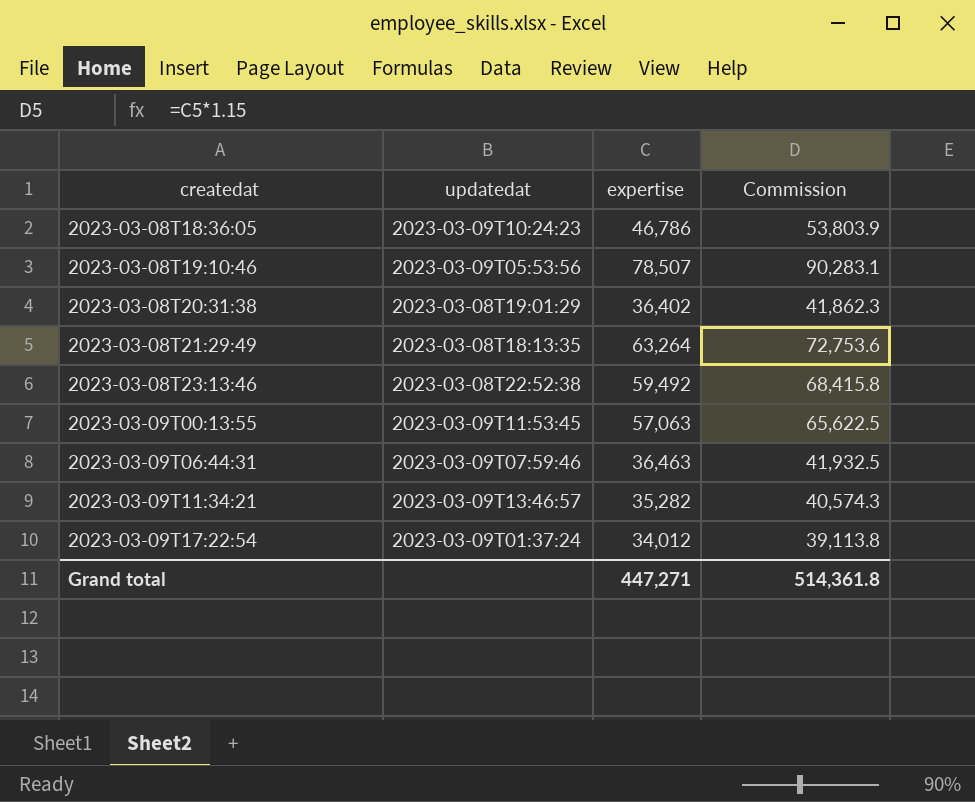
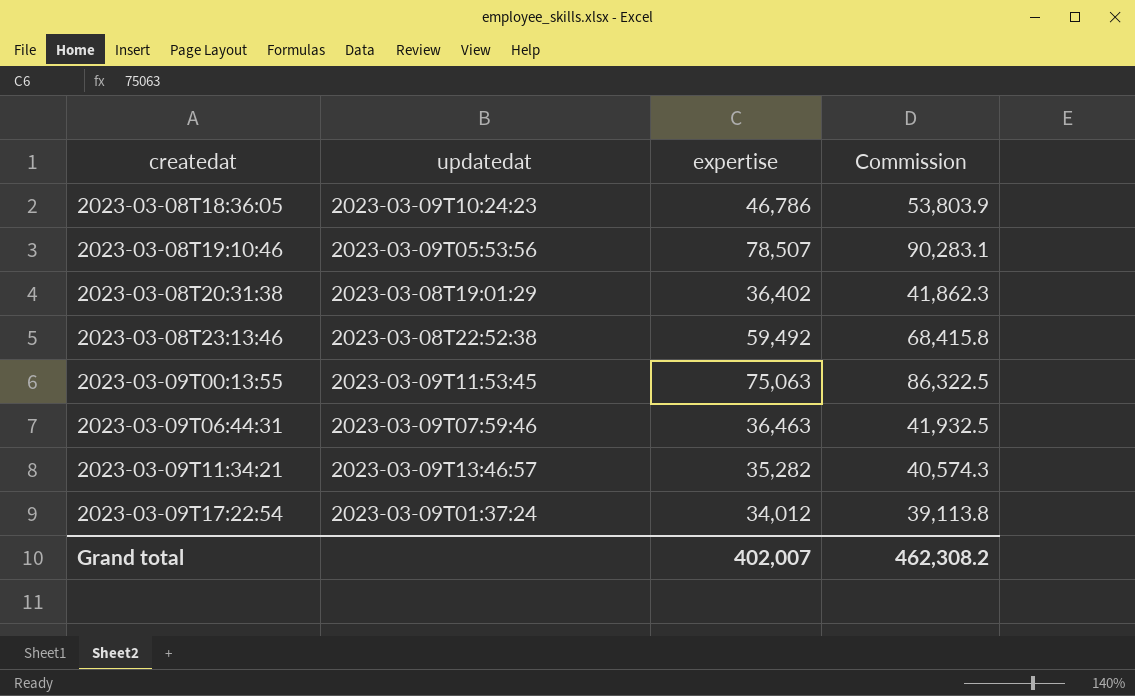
row 2023-03-08T21:29:49: 2023-03-08T18:13:35 | 63,264 | 72,753.6 -> none
2023-03-09T00:13:55 | expertise: 57,063 -> 75,063
2023-03-09T00:13:55 | Commission: 65,622.5 -> 86,322.5
Grand total | expertise: 447,271 -> 402,007
Grand total | Commission: 514,361.8 -> 462,308.2

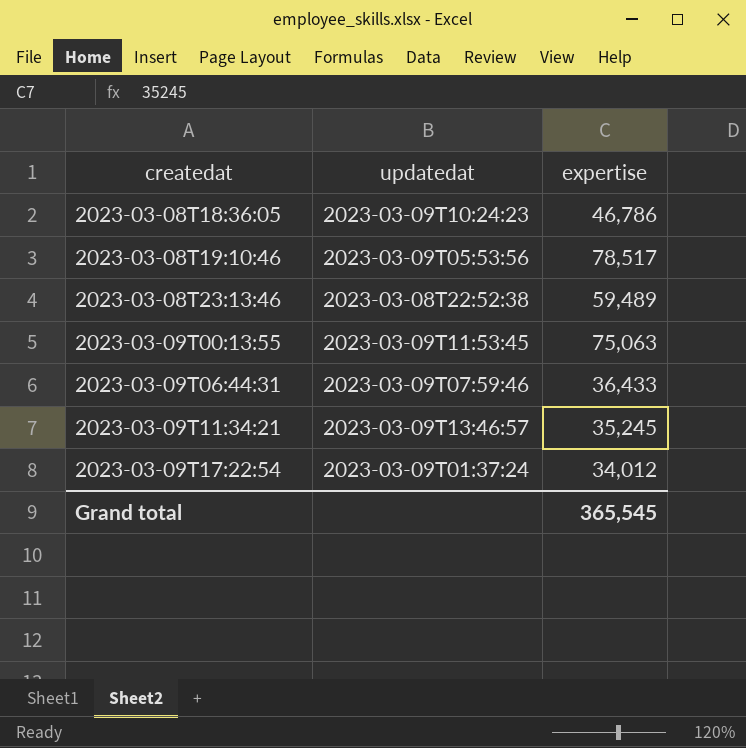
column Commission | formula: [expertise] * 1.15 -> none
row 2023-03-08T20:31:38: 2023-03-08T19:01:29 | 36,402 | 41,862.3 -> none
2023-03-08T19:10:46 | expertise: 78,507 -> 78,517
2023-03-08T23:13:46 | expertise: 59,492 -> 59,489
2023-03-09T06:44:31 | expertise: 36,463 -> 36,433
2023-03-09T11:34:21 | expertise: 35,282 -> 35,245
Grand total | expertise: 402,007 -> 365,545

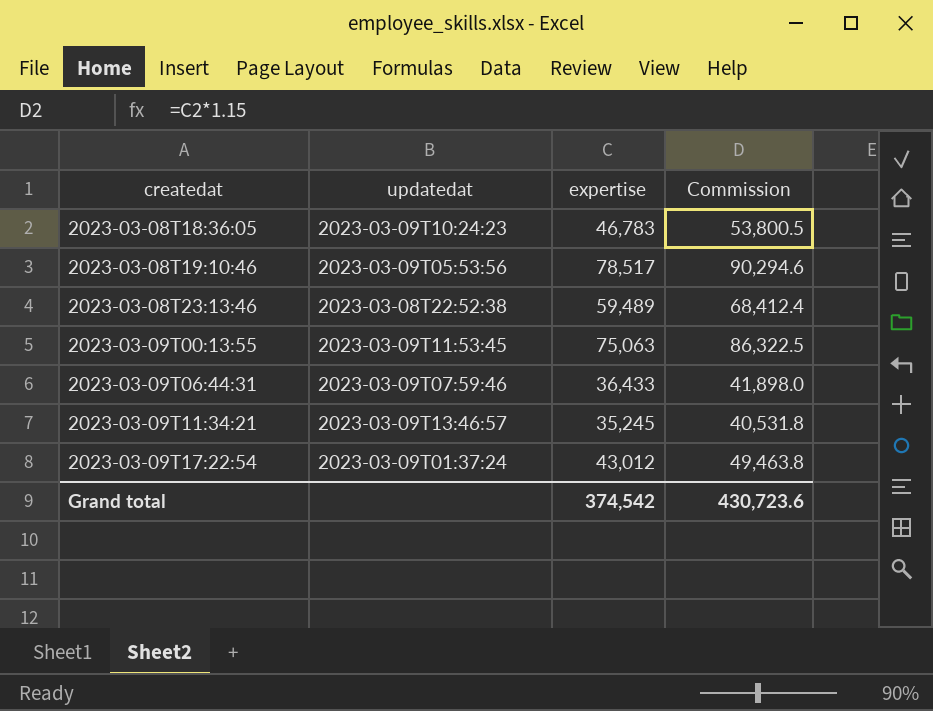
column Commission | formula: none -> [expertise] * 1.15
2023-03-08T18:36:05 | expertise: 46,786 -> 46,783
2023-03-09T17:22:54 | expertise: 34,012 -> 43,012
Grand total | expertise: 365,545 -> 374,542

